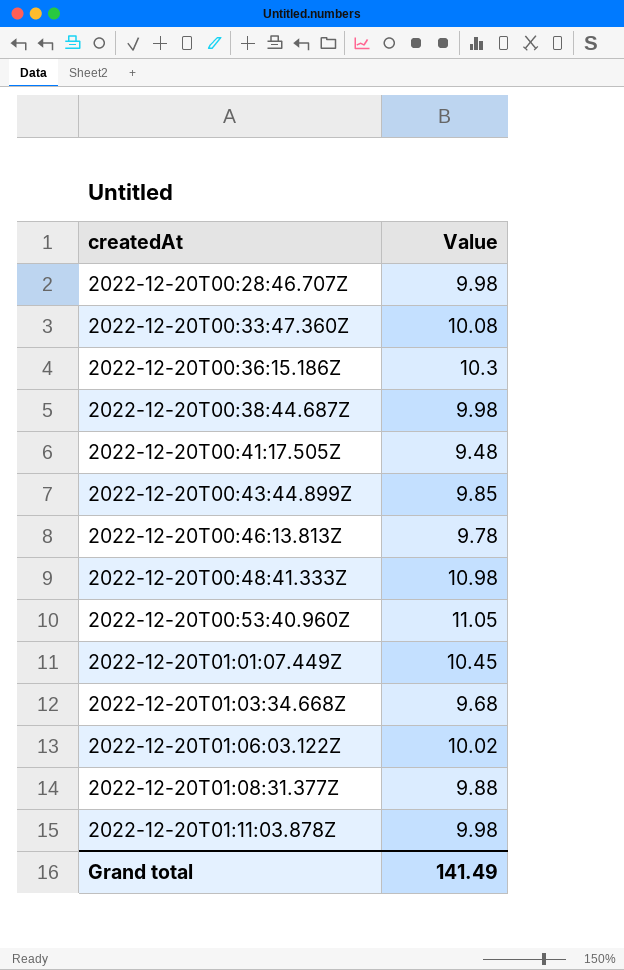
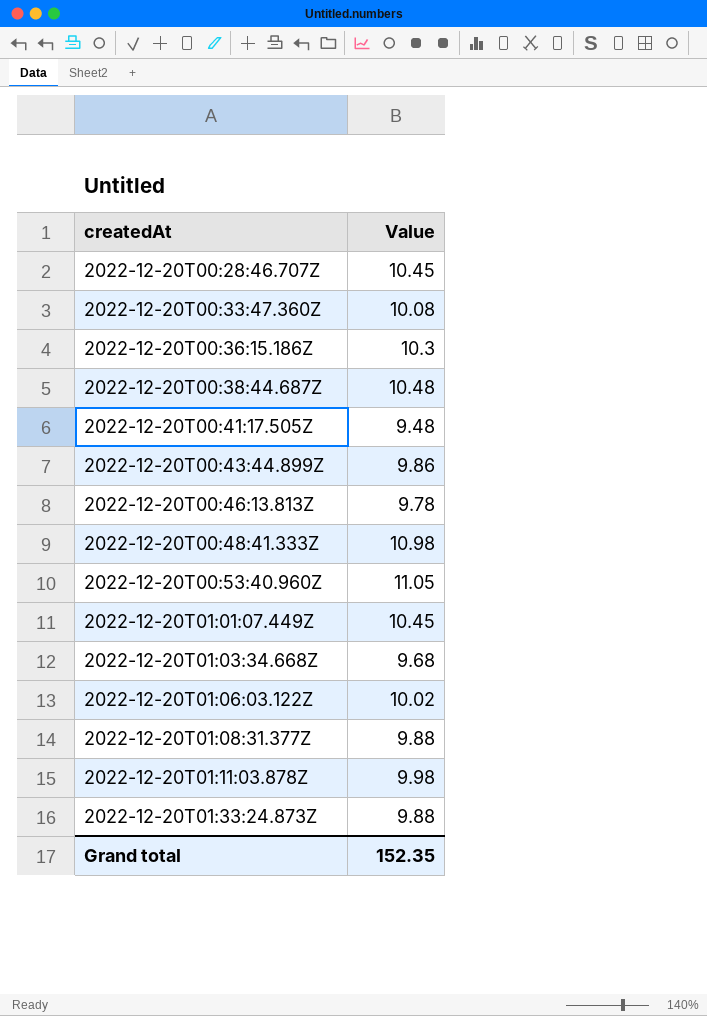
2022-12-20T00:28:46.707Z | Value: 9.98 -> 10.45
2022-12-20T00:38:44.687Z | Value: 9.98 -> 10.48
2022-12-20T00:43:44.899Z | Value: 9.85 -> 9.86
row 2022-12-20T01:33:24.873Z: none -> 9.88
Grand total | Value: 141.49 -> 152.35

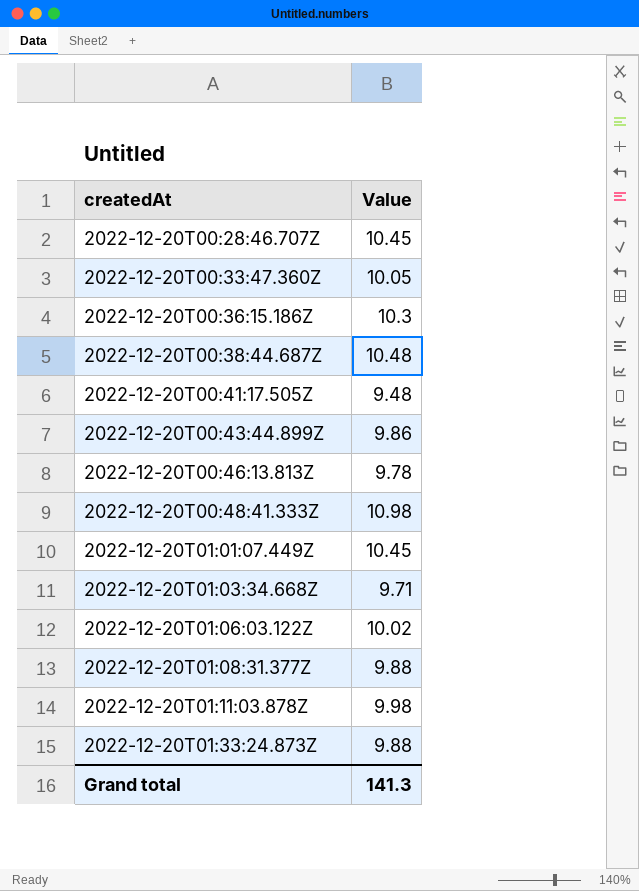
row 2022-12-20T00:53:40.960Z: 11.05 -> none
2022-12-20T00:33:47.360Z | Value: 10.08 -> 10.05
2022-12-20T01:03:34.668Z | Value: 9.68 -> 9.71
Grand total | Value: 152.35 -> 141.3

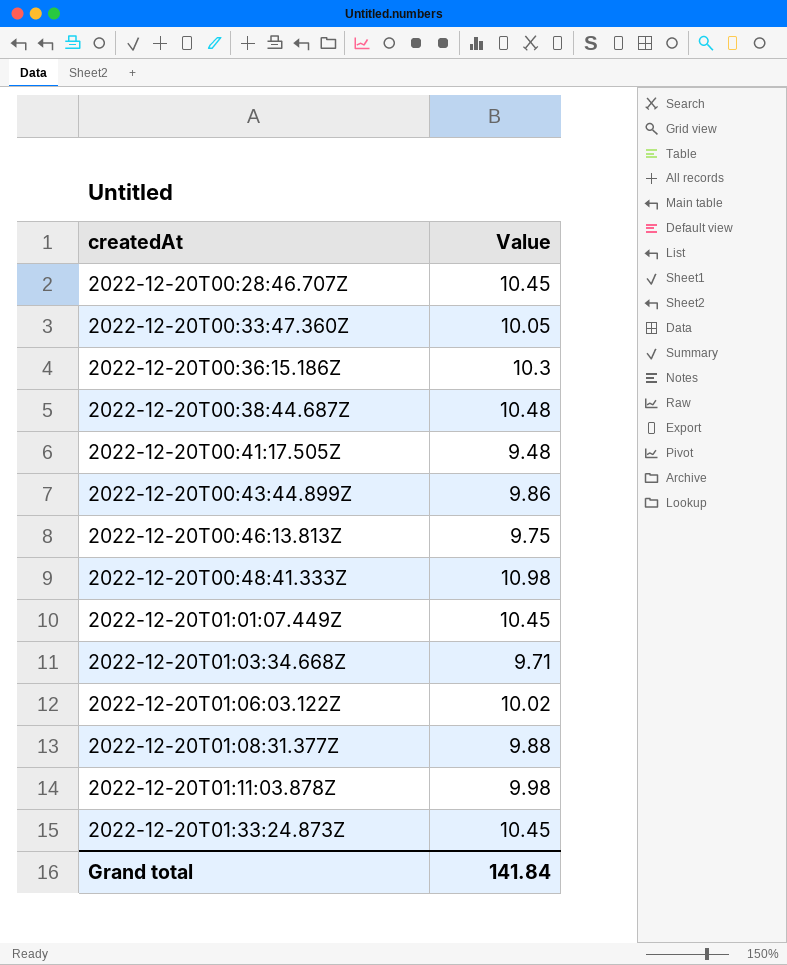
2022-12-20T00:46:13.813Z | Value: 9.78 -> 9.75
2022-12-20T01:33:24.873Z | Value: 9.88 -> 10.45
Grand total | Value: 141.3 -> 141.84

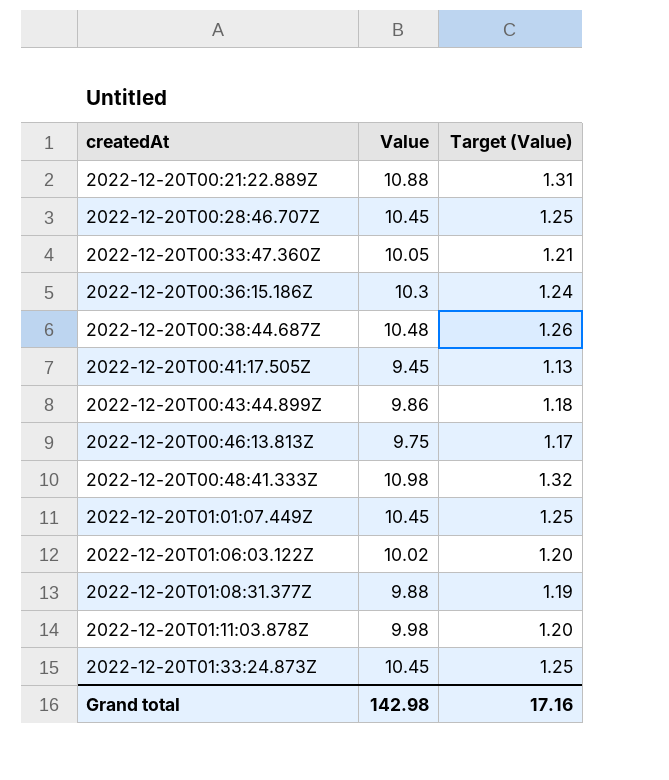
column Target (Value) | formula: none -> [Value] * 0.12
row 2022-12-20T01:03:34.668Z: 9.71 -> none
row 2022-12-20T00:21:22.889Z: none -> 10.88 | 1.31
2022-12-20T00:41:17.505Z | Value: 9.48 -> 9.45
Grand total | Value: 141.84 -> 142.98

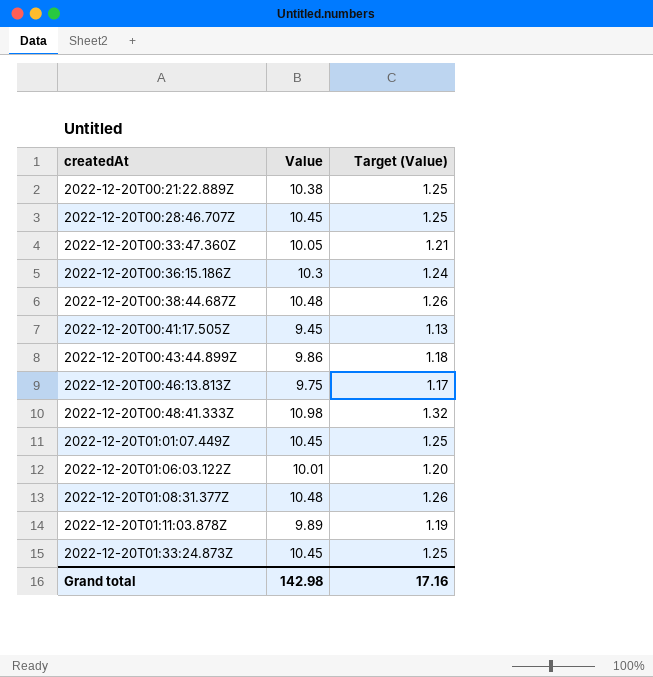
2022-12-20T00:21:22.889Z | Value: 10.88 -> 10.38
2022-12-20T00:21:22.889Z | Target (Value): 1.31 -> 1.25
2022-12-20T01:06:03.122Z | Value: 10.02 -> 10.01
2022-12-20T01:08:31.377Z | Value: 9.88 -> 10.48
2022-12-20T01:08:31.377Z | Target (Value): 1.19 -> 1.26
2022-12-20T01:11:03.878Z | Value: 9.98 -> 9.89
2022-12-20T01:11:03.878Z | Target (Value): 1.20 -> 1.19

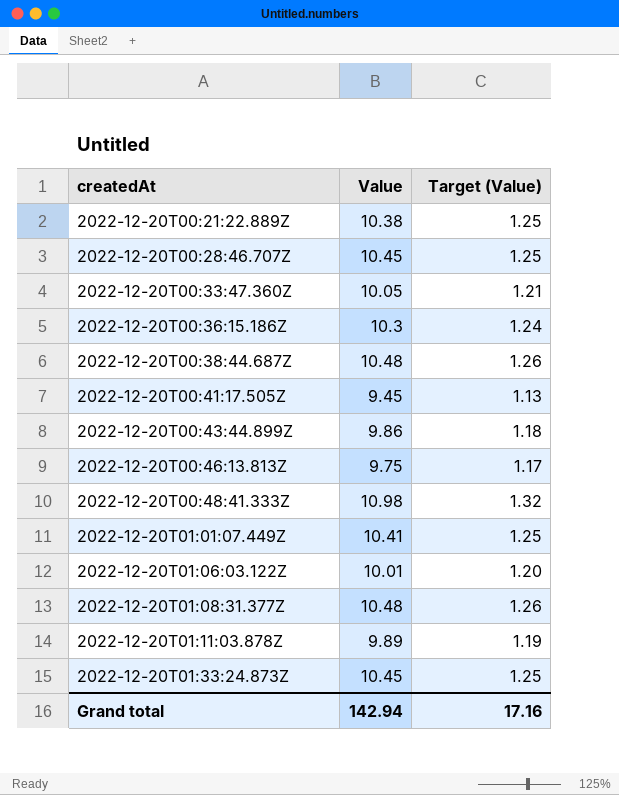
2022-12-20T01:01:07.449Z | Value: 10.45 -> 10.41
Grand total | Value: 142.98 -> 142.94

